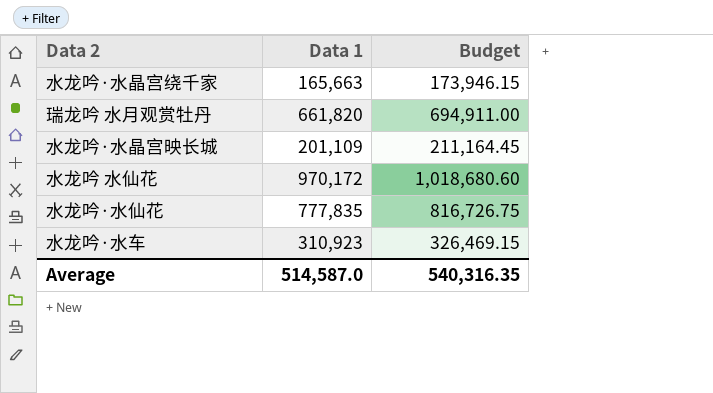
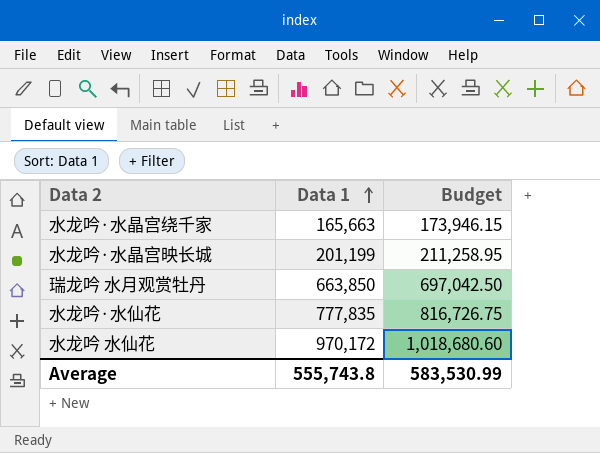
row order: none -> Data 1 ascending
row 水龙吟·水车: 310,923 | 326,469.15 -> none
水龙吟·水晶宫映长城 | Data 1: 201,109 -> 201,199
水龙吟·水晶宫映长城 | Budget: 211,164.45 -> 211,258.95
瑞龙吟 水月观赏牡丹 | Data 1: 661,820 -> 663,850
瑞龙吟 水月观赏牡丹 | Budget: 694,911.00 -> 697,042.50
Average | Data 1: 514,587.0 -> 555,743.8
Average | Budget: 540,316.35 -> 583,530.99

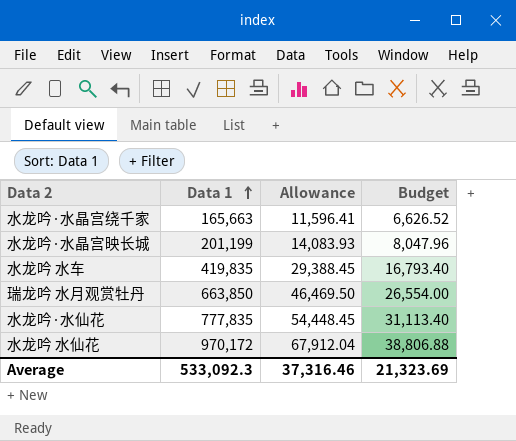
column Allowance | formula: none -> [Data 1] * 0.07
column Budget | formula: [Data 1] * 1.05 -> [Data 1] * 0.04
row 水龙吟 水车: none -> 419,835 | 29,388.45 | 16,793.40
Average | Data 1: 555,743.8 -> 533,092.3
Average | Budget: 583,530.99 -> 21,323.69

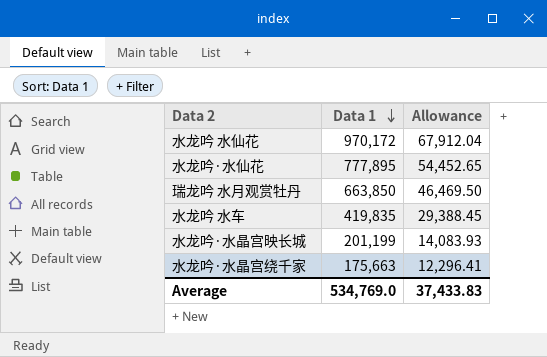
row order: Data 1 ascending -> Data 1 descending
column Budget | formula: [Data 1] * 0.04 -> none
水龙吟·水仙花 | Data 1: 777,835 -> 777,895
水龙吟·水仙花 | Allowance: 54,448.45 -> 54,452.65
水龙吟·水晶宫绕千家 | Data 1: 165,663 -> 175,663
水龙吟·水晶宫绕千家 | Allowance: 11,596.41 -> 12,296.41
Average | Data 1: 533,092.3 -> 534,769.0
Average | Allowance: 37,316.46 -> 37,433.83

